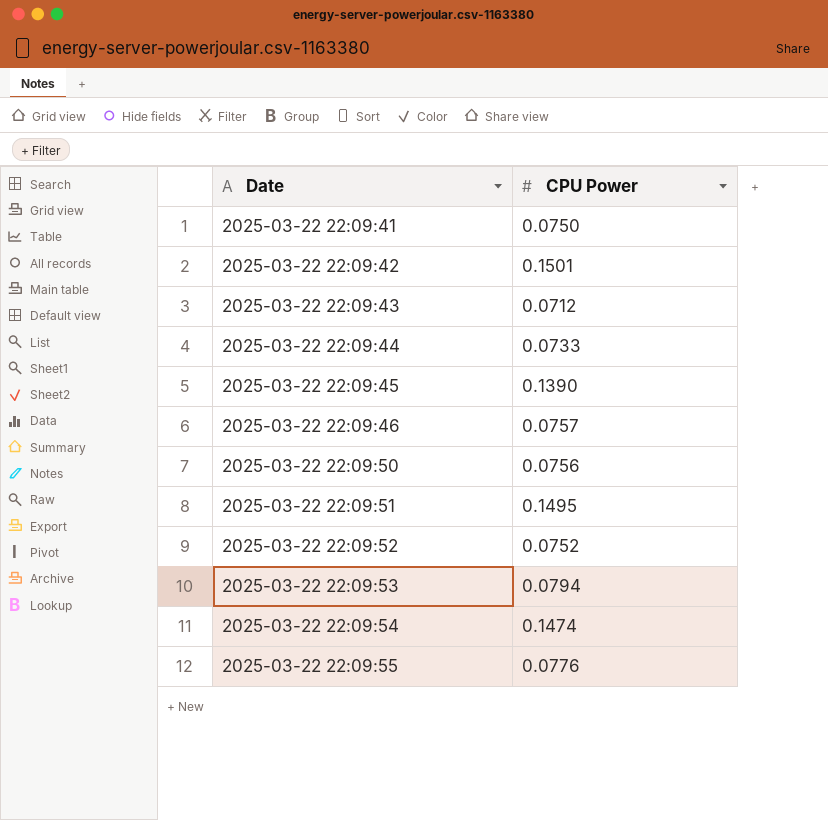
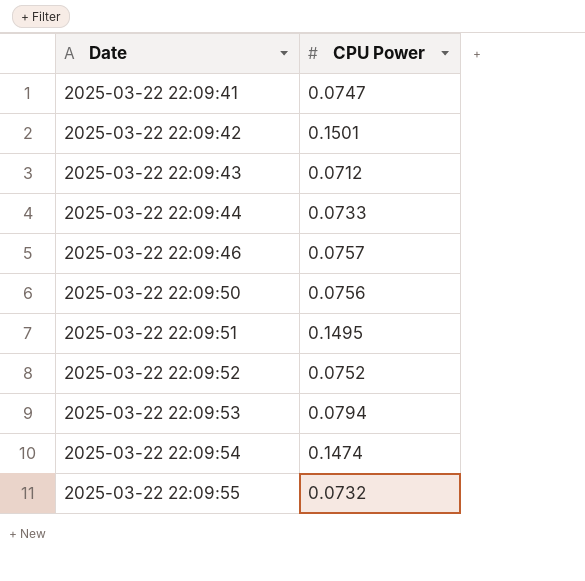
row 2025-03-22 22:09:45: 0.1390 -> none
2025-03-22 22:09:41 | CPU Power: 0.0750 -> 0.0747
2025-03-22 22:09:55 | CPU Power: 0.0776 -> 0.0732

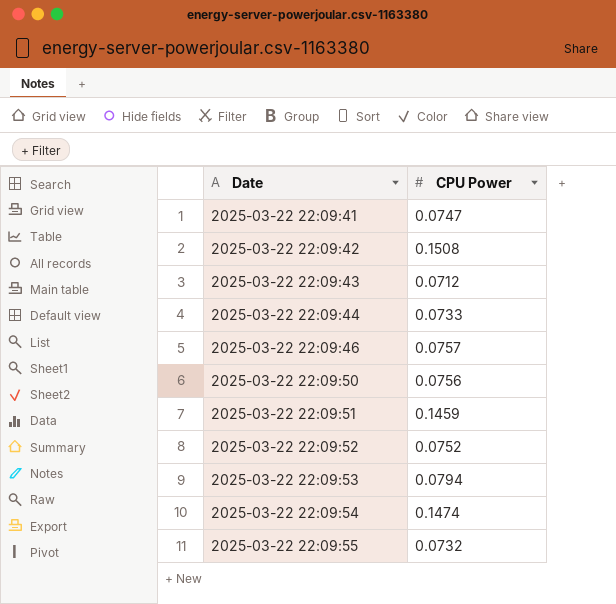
2025-03-22 22:09:42 | CPU Power: 0.1501 -> 0.1508
2025-03-22 22:09:51 | CPU Power: 0.1495 -> 0.1459

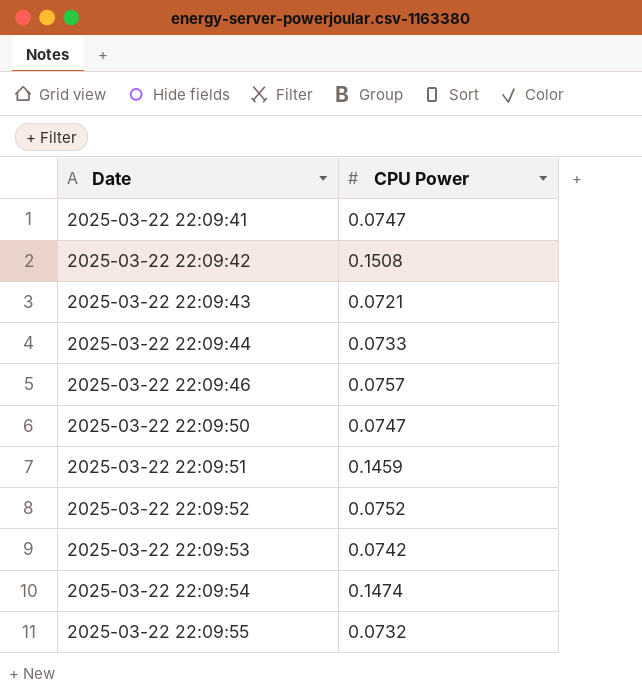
2025-03-22 22:09:43 | CPU Power: 0.0712 -> 0.0721
2025-03-22 22:09:50 | CPU Power: 0.0756 -> 0.0747
2025-03-22 22:09:53 | CPU Power: 0.0794 -> 0.0742

